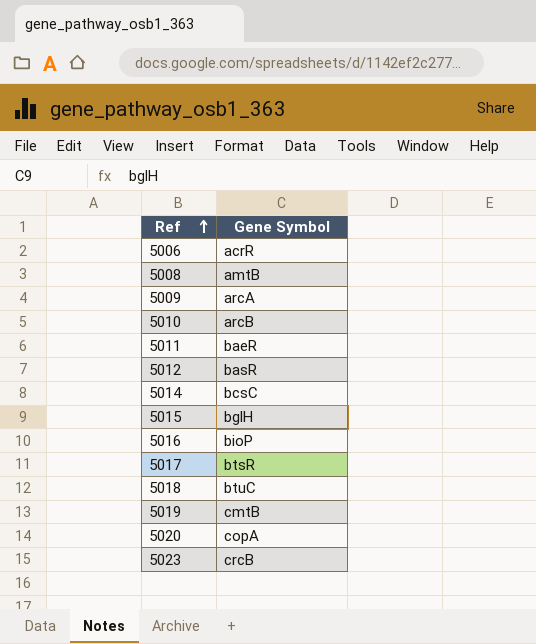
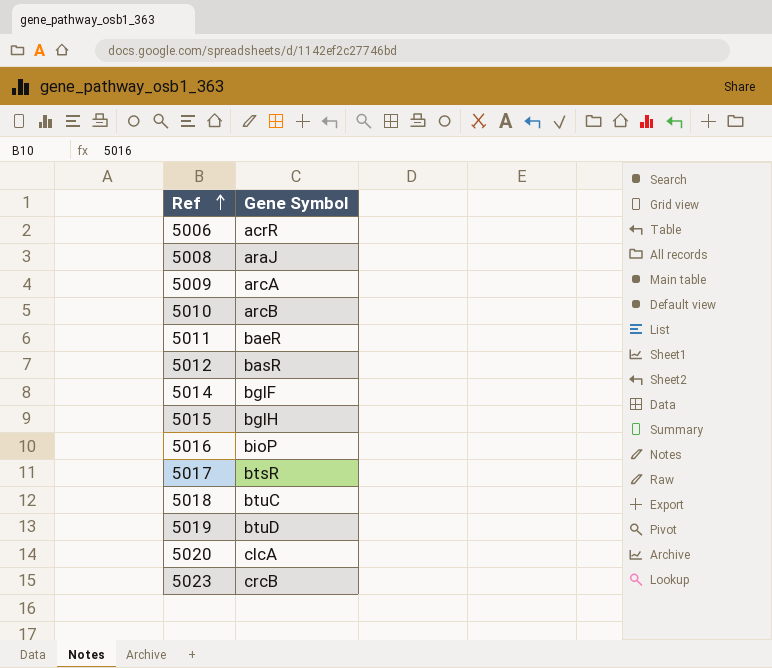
5008 | Gene Symbol: amtB -> araJ
5014 | Gene Symbol: bcsC -> bglF
5019 | Gene Symbol: cmtB -> btuD
5020 | Gene Symbol: copA -> clcA

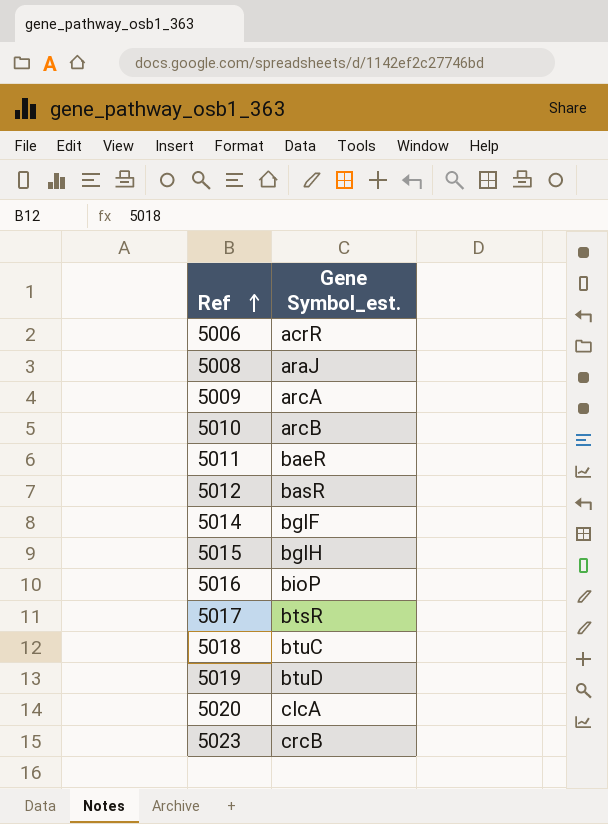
column name: Gene Symbol -> Gene Symbol_est.

